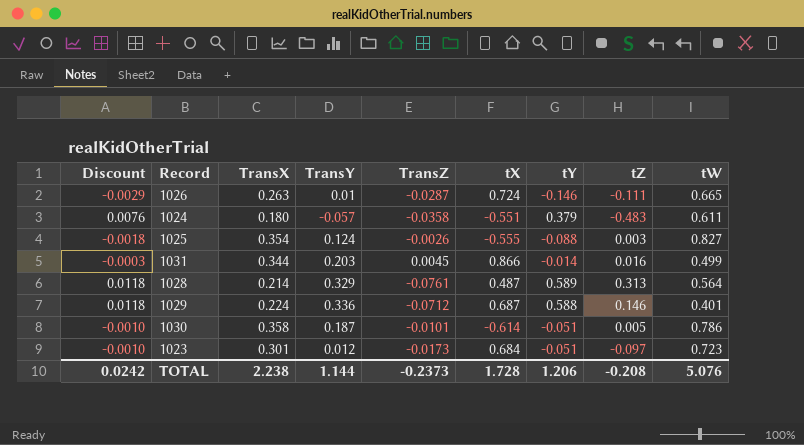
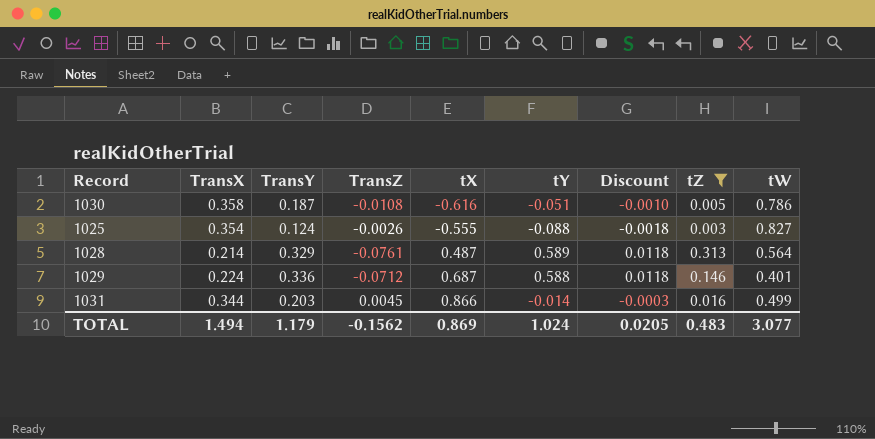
filter: none -> tZ >= 0.003
row order: none -> tX ascending
column Discount | position: 1 -> 7
1030 | TransZ: -0.0101 -> -0.0108
1030 | tX: -0.614 -> -0.616
TOTAL | TransX: 2.238 -> 1.494
TOTAL | TransY: 1.144 -> 1.179
TOTAL | TransZ: -0.2373 -> -0.1562
TOTAL | tX: 1.728 -> 0.869
TOTAL | tY: 1.206 -> 1.024
TOTAL | Discount: 0.0242 -> 0.0205
TOTAL | tZ: -0.208 -> 0.483
TOTAL | tW: 5.076 -> 3.077

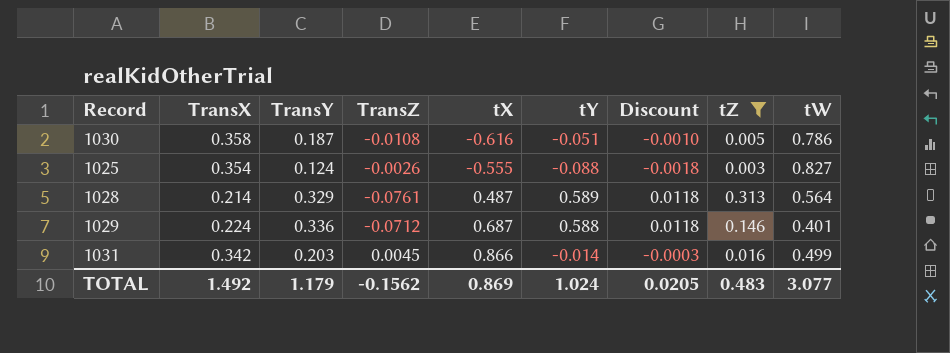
1031 | TransX: 0.344 -> 0.342
TOTAL | TransX: 1.494 -> 1.492

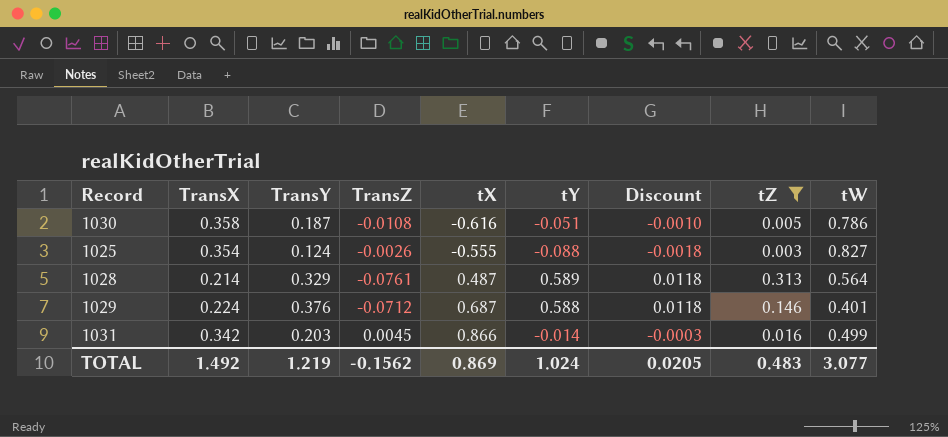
1029 | TransY: 0.336 -> 0.376
TOTAL | TransY: 1.179 -> 1.219

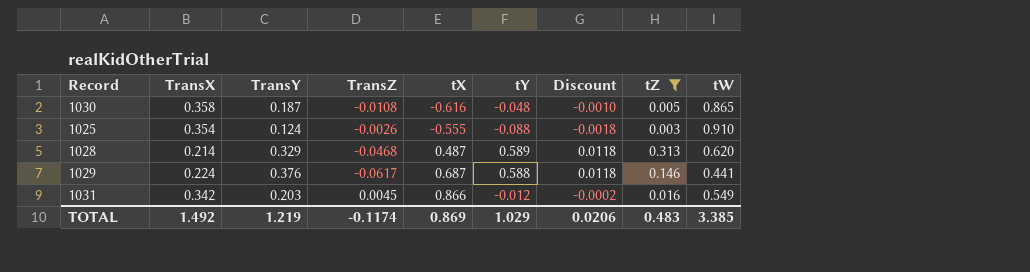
1030 | tY: -0.051 -> -0.048
1030 | tW: 0.786 -> 0.865
1025 | tW: 0.827 -> 0.910
1028 | TransZ: -0.0761 -> -0.0468
1028 | tW: 0.564 -> 0.620
1029 | TransZ: -0.0712 -> -0.0617
1029 | tW: 0.401 -> 0.441
1031 | tY: -0.014 -> -0.012
1031 | Discount: -0.0003 -> -0.0002
1031 | tW: 0.499 -> 0.549
TOTAL | TransZ: -0.1562 -> -0.1174
TOTAL | tY: 1.024 -> 1.029
TOTAL | Discount: 0.0205 -> 0.0206
TOTAL | tW: 3.077 -> 3.385

